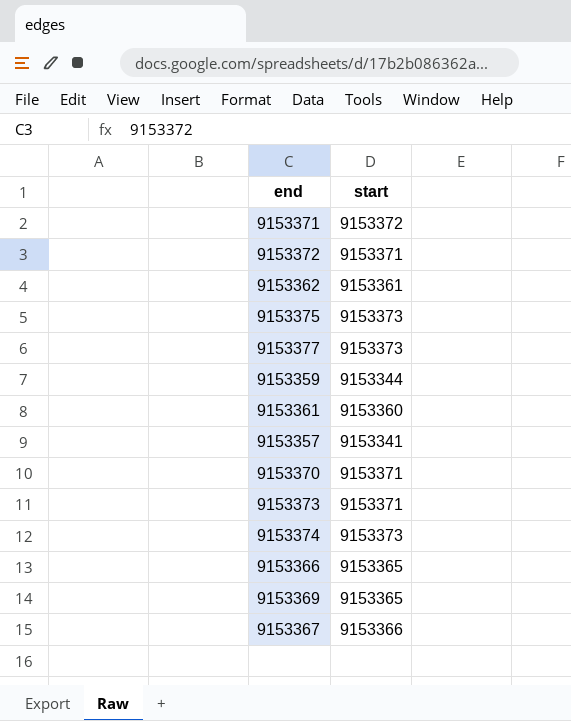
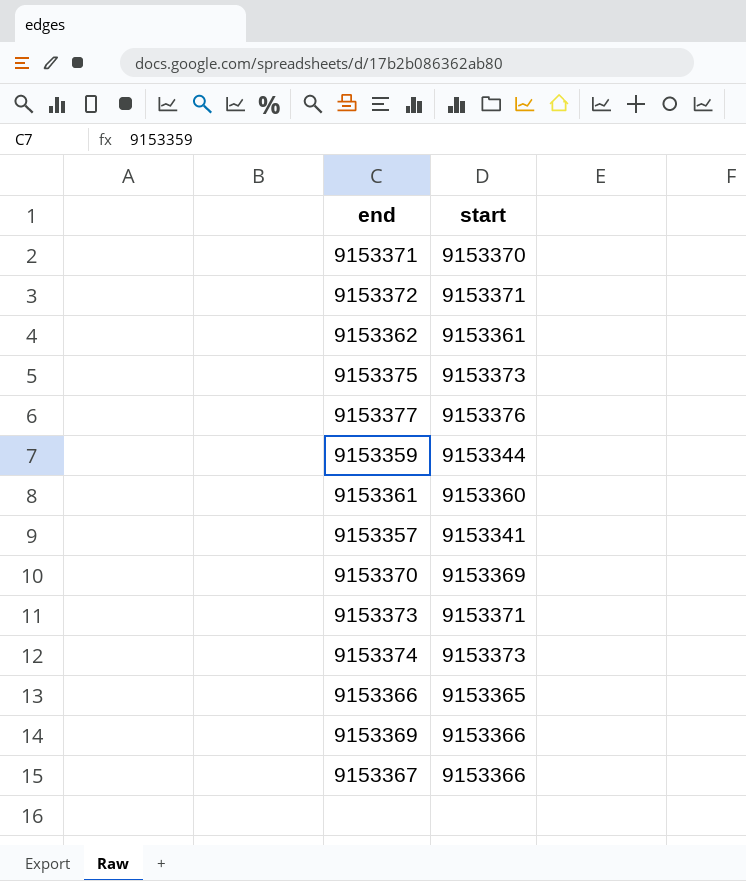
9153371 | start: 9153372 -> 9153370
9153377 | start: 9153373 -> 9153376
9153370 | start: 9153371 -> 9153369
9153369 | start: 9153365 -> 9153366

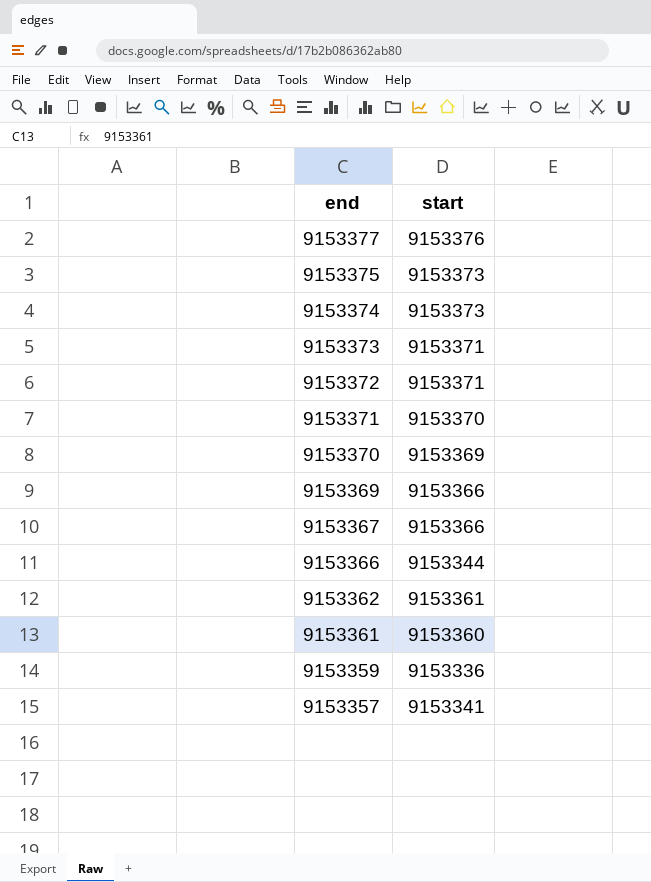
row order: none -> end descending
9153366 | start: 9153365 -> 9153344
9153359 | start: 9153344 -> 9153336

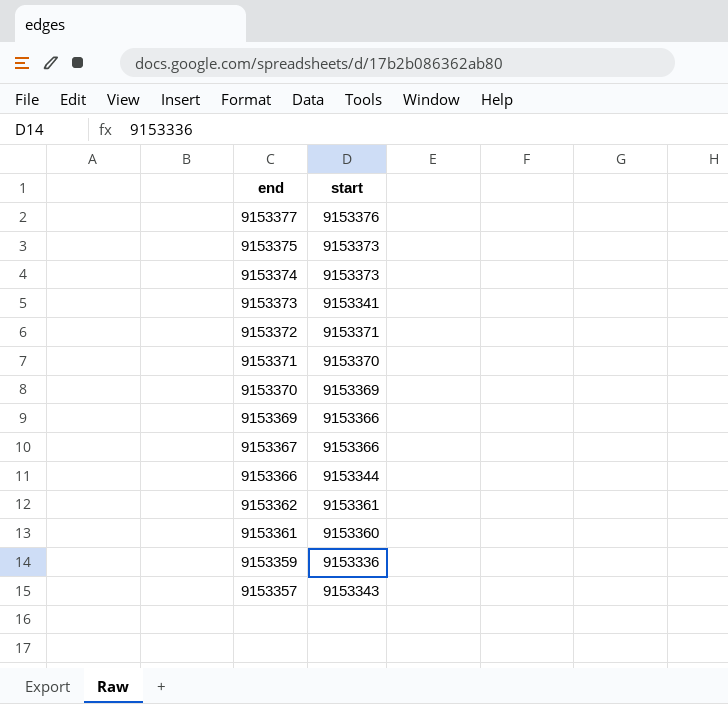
9153373 | start: 9153371 -> 9153341
9153357 | start: 9153341 -> 9153343

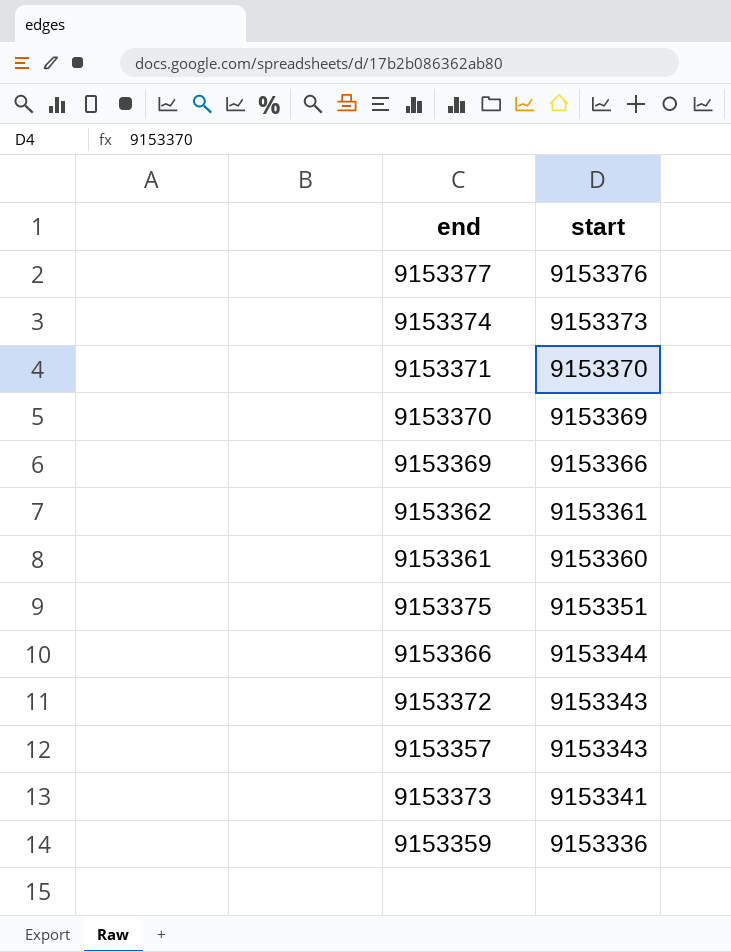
row order: end descending -> start descending
row 9153367: 9153366 -> none
9153375 | start: 9153373 -> 9153351
9153372 | start: 9153371 -> 9153343

